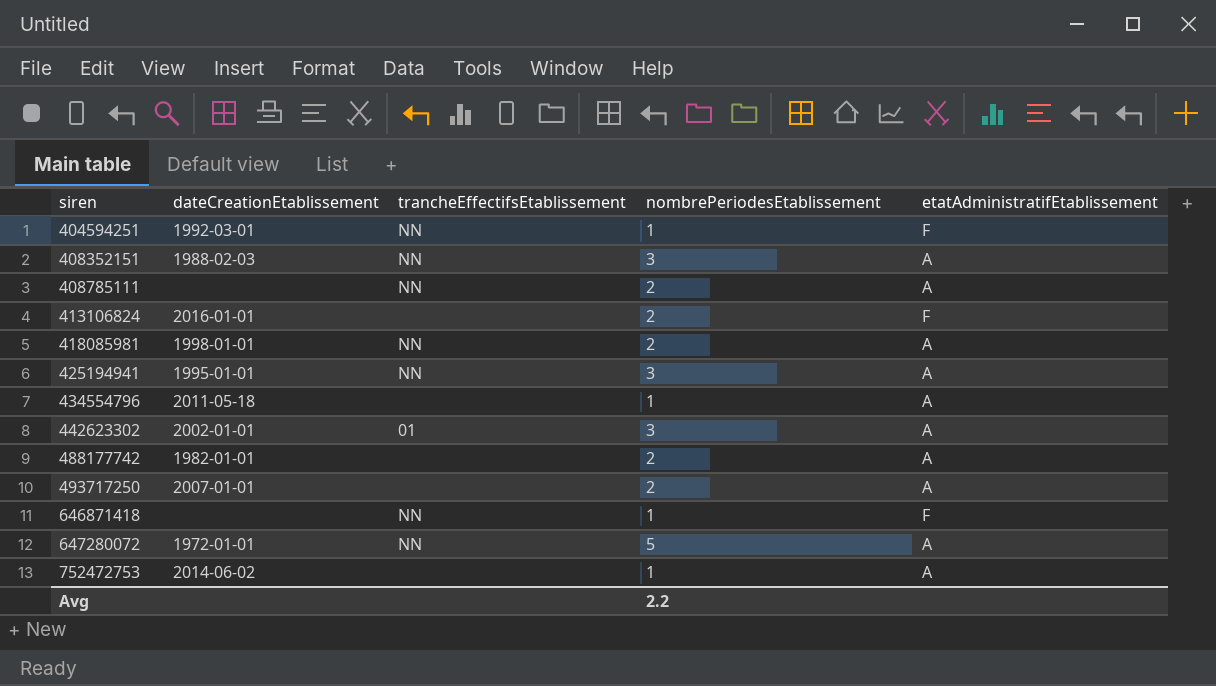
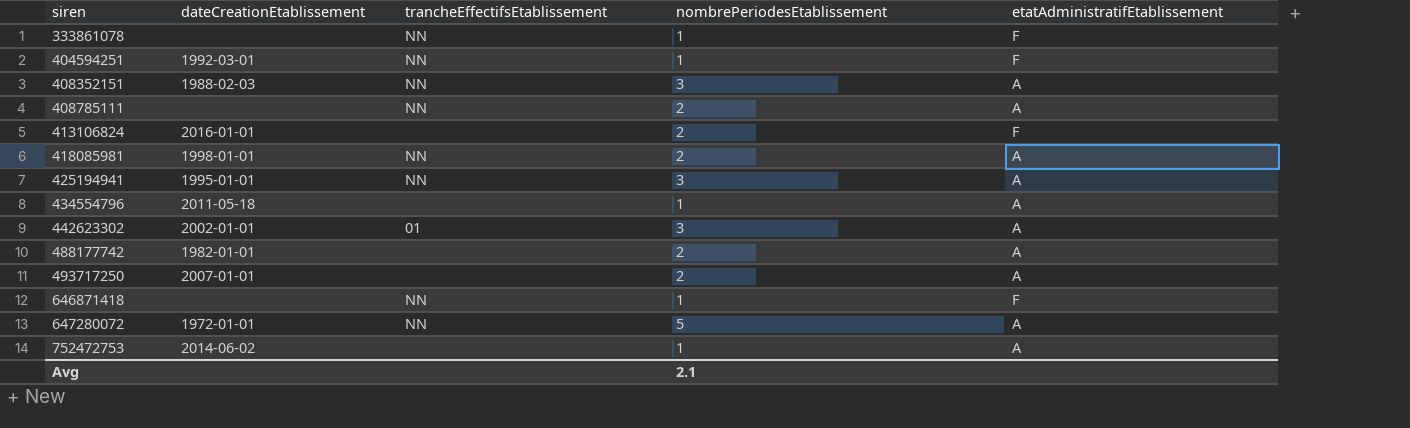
row 333861078: none -> none | NN | 1 | F
Avg | nombrePeriodesEtablissement: 2.2 -> 2.1

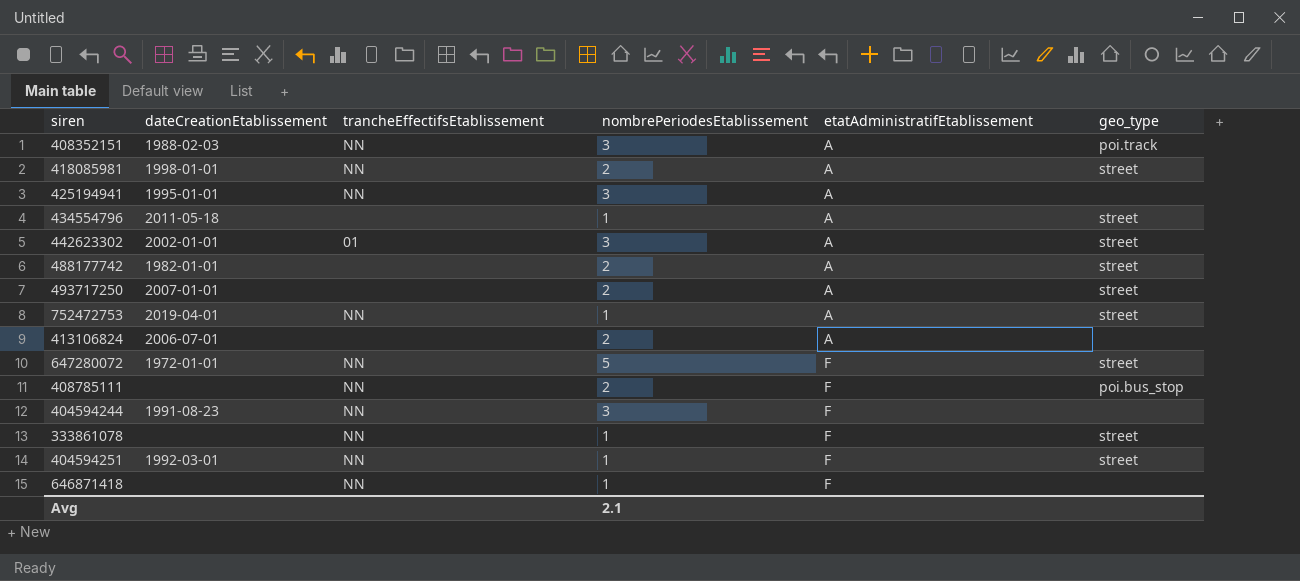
row order: siren ascending -> etatAdministratifEtablissement ascending
column geo_type | position: none -> 6
752472753 | dateCreationEtablissement: 2014-06-02 -> 2019-04-01
752472753 | trancheEffectifsEtablissement: none -> NN
413106824 | dateCreationEtablissement: 2016-01-01 -> 2006-07-01
413106824 | etatAdministratifEtablissement: F -> A
647280072 | etatAdministratifEtablissement: A -> F
408785111 | etatAdministratifEtablissement: A -> F
row 404594244: none -> 1991-08-23 | NN | 3 | F | none

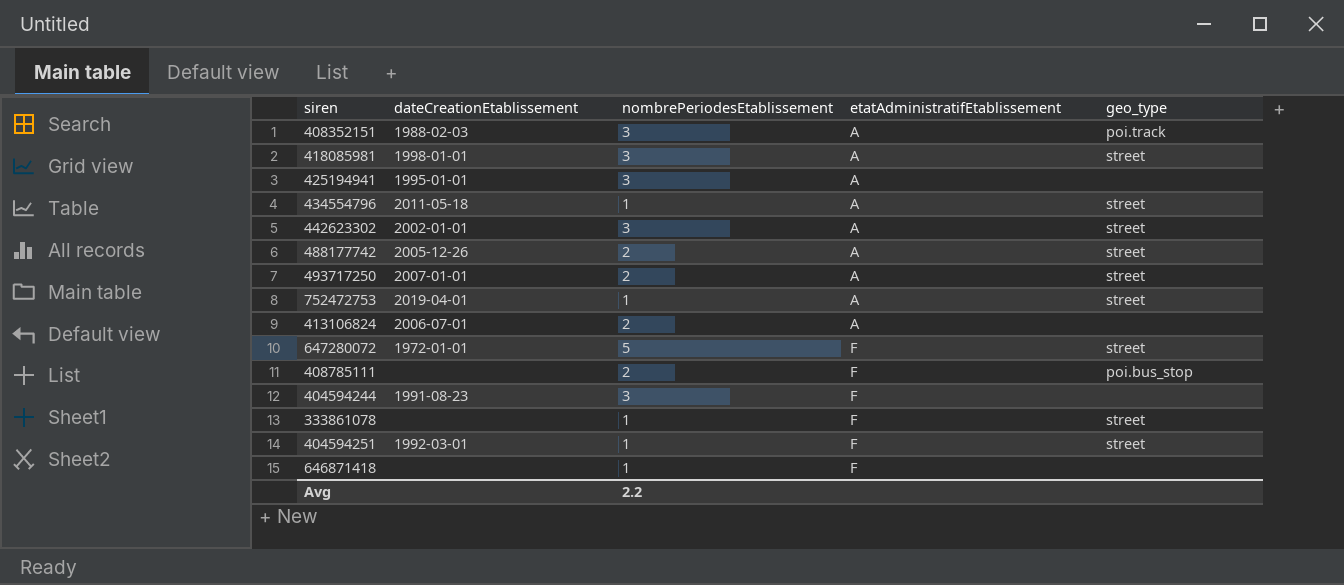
column trancheEffectifsEtablissement | position: 3 -> none
418085981 | nombrePeriodesEtablissement: 2 -> 3
488177742 | dateCreationEtablissement: 1982-01-01 -> 2005-12-26
Avg | nombrePeriodesEtablissement: 2.1 -> 2.2

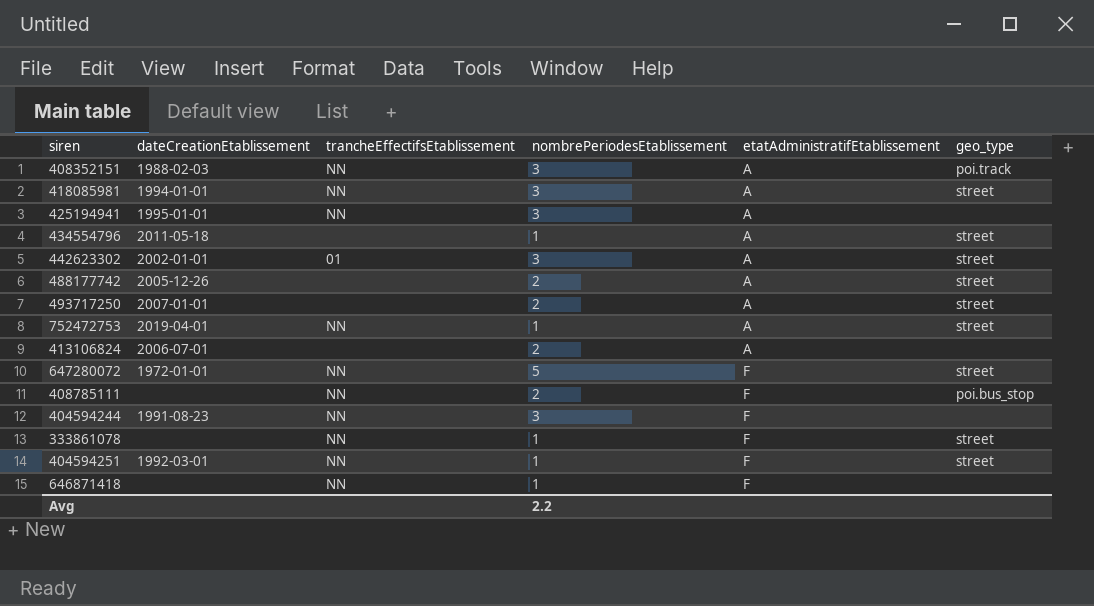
column trancheEffectifsEtablissement | position: none -> 3
418085981 | dateCreationEtablissement: 1998-01-01 -> 1994-01-01

